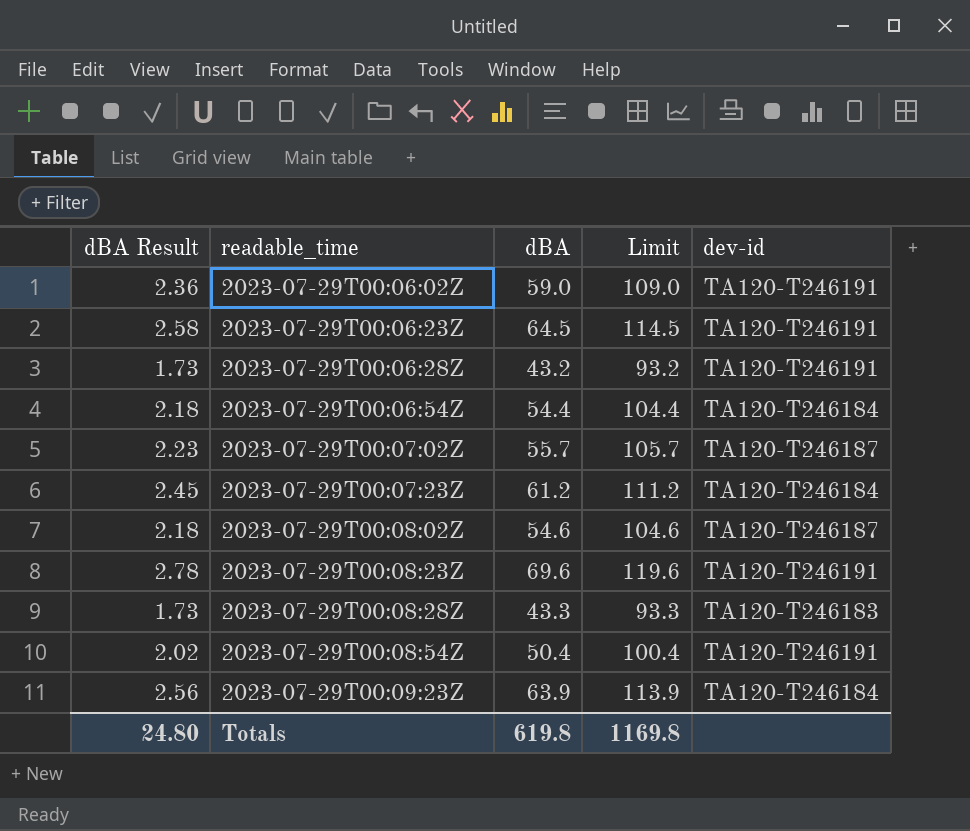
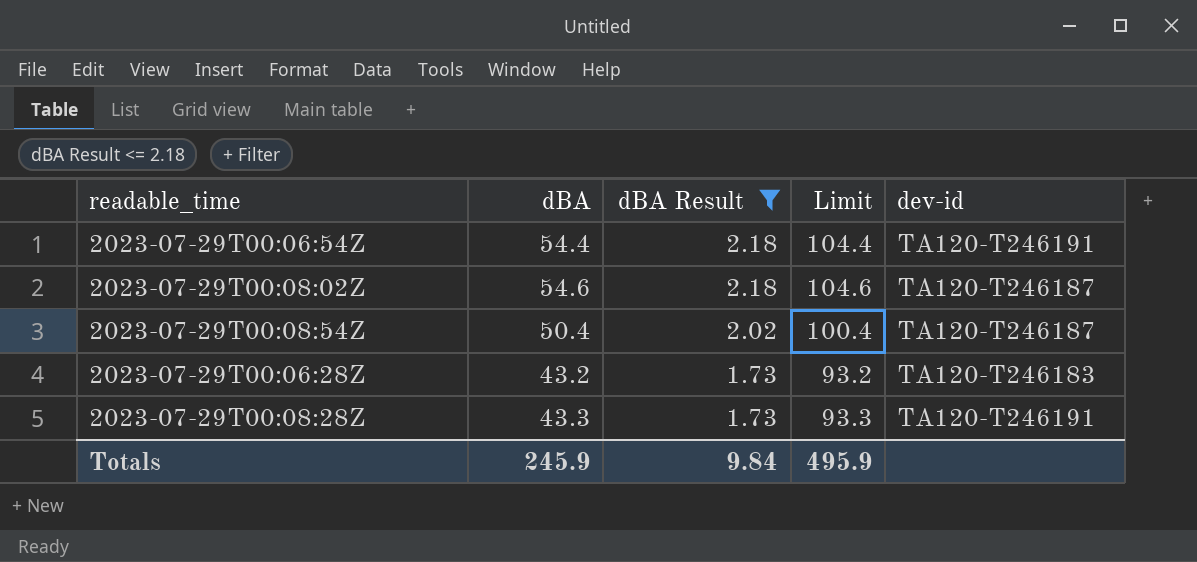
filter: none -> dBA Result <= 2.18
row order: readable_time ascending -> dBA Result descending
column dBA Result | position: 1 -> 3
2023-07-29T00:06:54Z | dev-id: TA120-T246184 -> TA120-T246191
2023-07-29T00:08:54Z | dev-id: TA120-T246191 -> TA120-T246187
2023-07-29T00:06:28Z | dev-id: TA120-T246191 -> TA120-T246183
2023-07-29T00:08:28Z | dev-id: TA120-T246183 -> TA120-T246191
Totals | dBA: 619.8 -> 245.9
Totals | dBA Result: 24.80 -> 9.84
Totals | Limit: 1169.8 -> 495.9

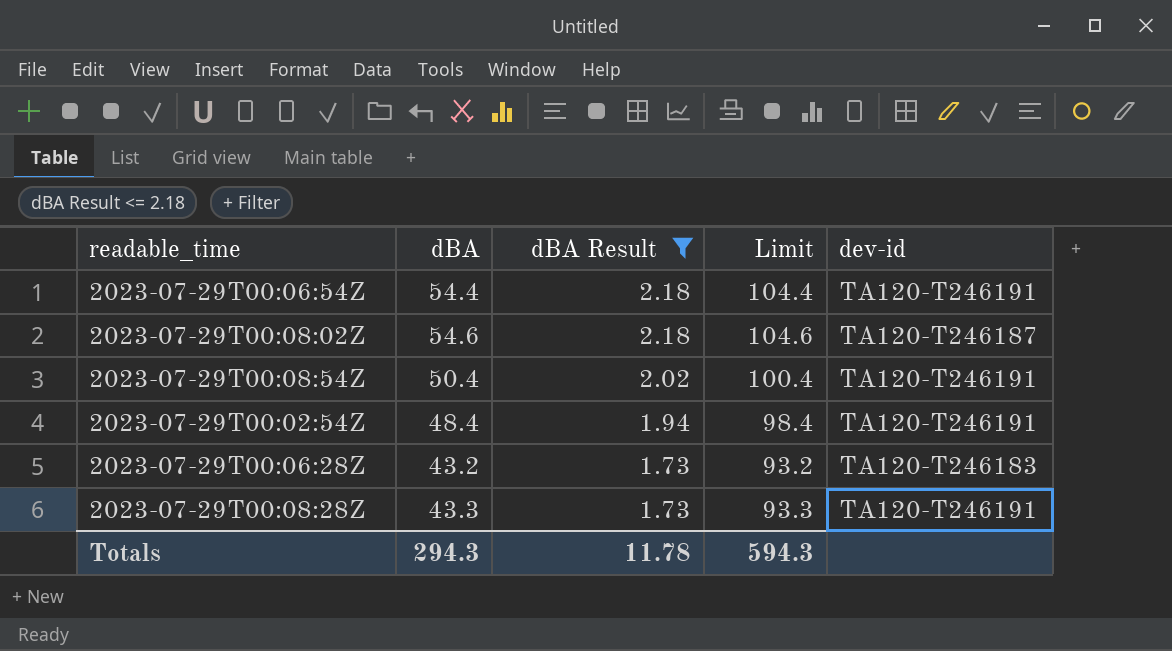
2023-07-29T00:08:54Z | dev-id: TA120-T246187 -> TA120-T246191
row 2023-07-29T00:02:54Z: none -> 48.4 | 1.94 | 98.4 | TA120-T246191
Totals | dBA: 245.9 -> 294.3
Totals | dBA Result: 9.84 -> 11.78
Totals | Limit: 495.9 -> 594.3

